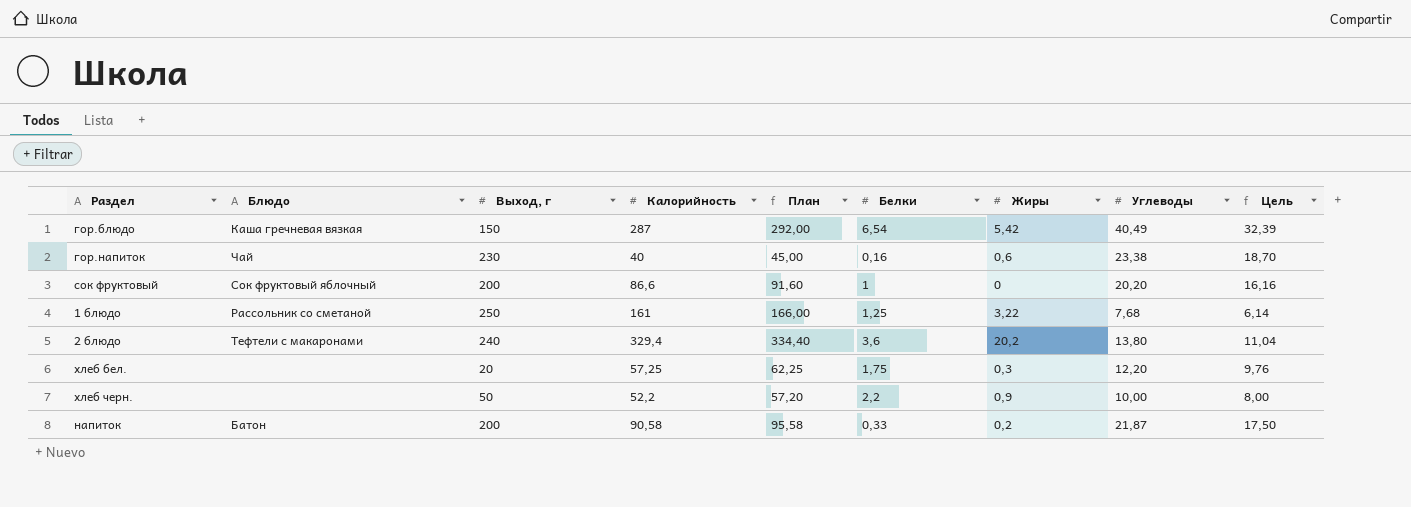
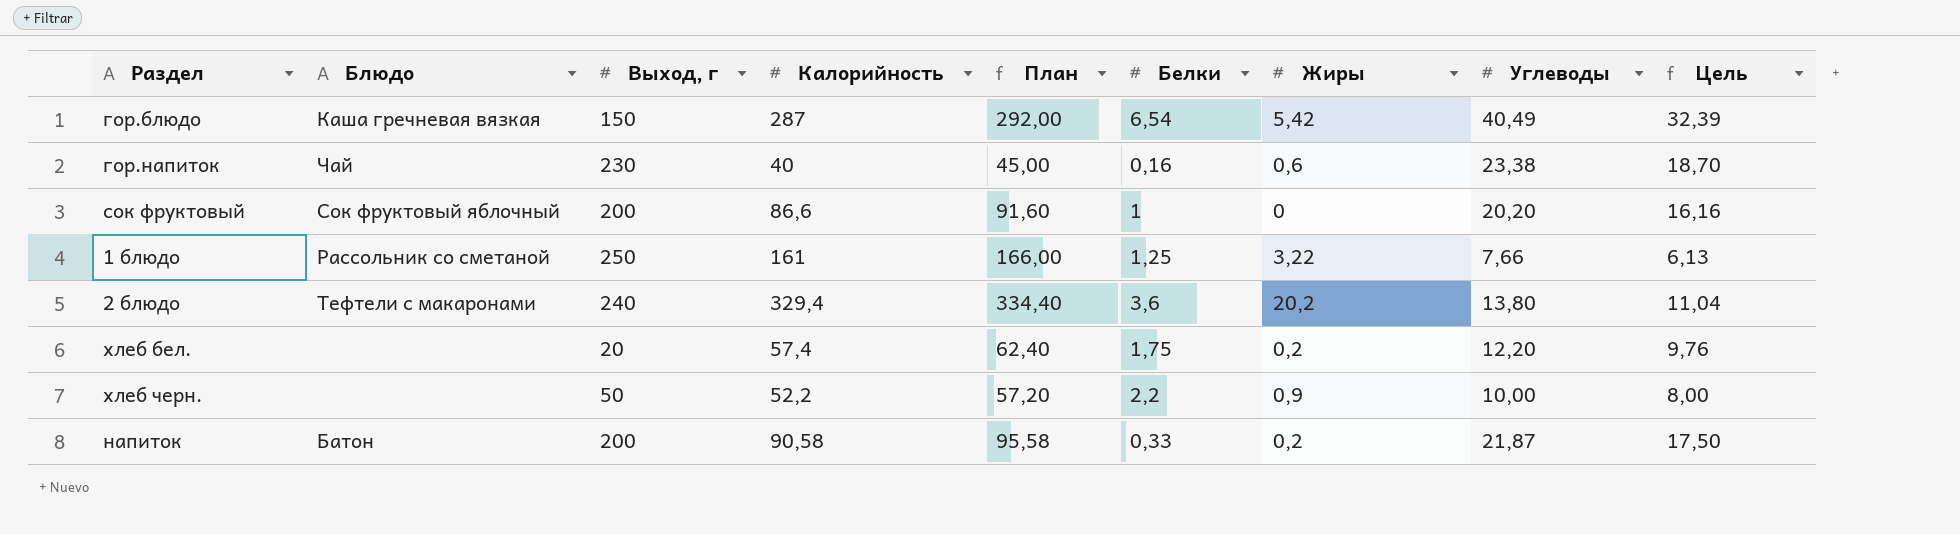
1 блюдо | Углеводы: 7,68 -> 7,66
1 блюдо | Цель: 6,14 -> 6,13
хлеб бел. | Калорийность: 57,25 -> 57,4
хлеб бел. | План: 62,25 -> 62,40
хлеб бел. | Жиры: 0,3 -> 0,2

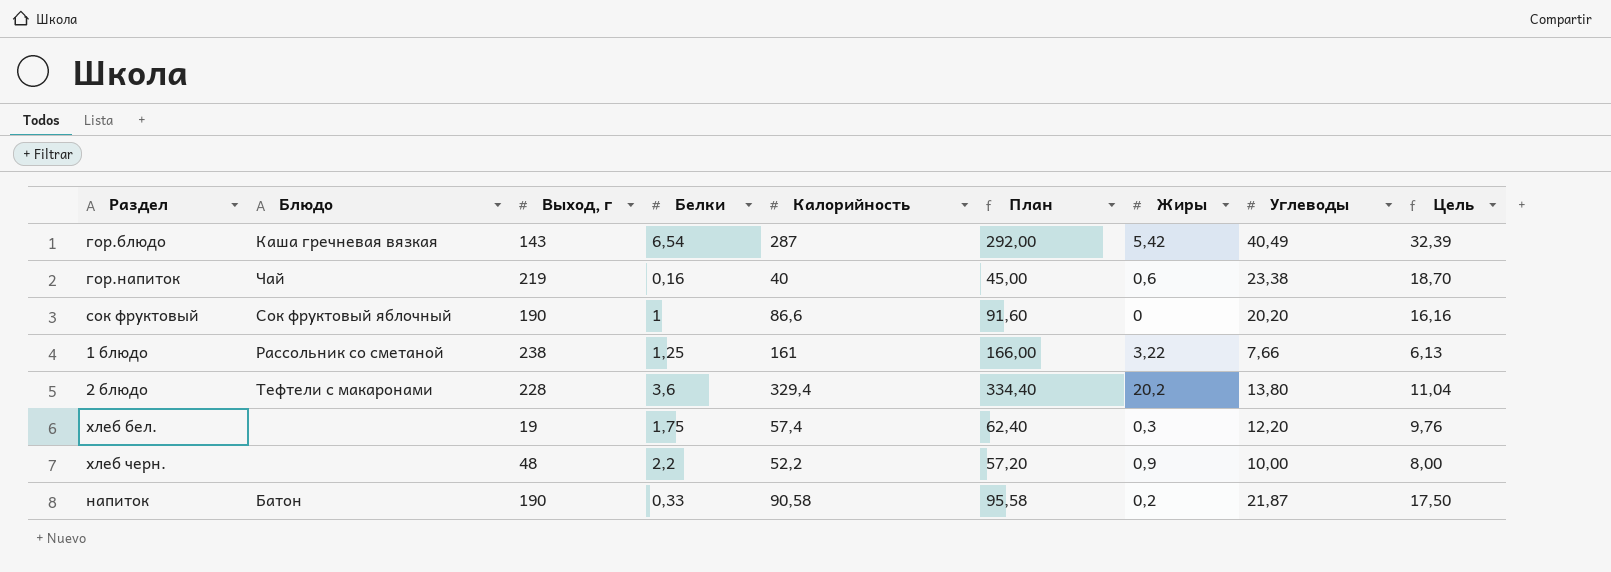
column Белки | position: 6 -> 4
гор.блюдо | Выход, г: 150 -> 143
гор.напиток | Выход, г: 230 -> 219
сок фруктовый | Выход, г: 200 -> 190
1 блюдо | Выход, г: 250 -> 238
2 блюдо | Выход, г: 240 -> 228
хлеб бел. | Выход, г: 20 -> 19
хлеб бел. | Жиры: 0,2 -> 0,3
хлеб черн. | Выход, г: 50 -> 48
напиток | Выход, г: 200 -> 190

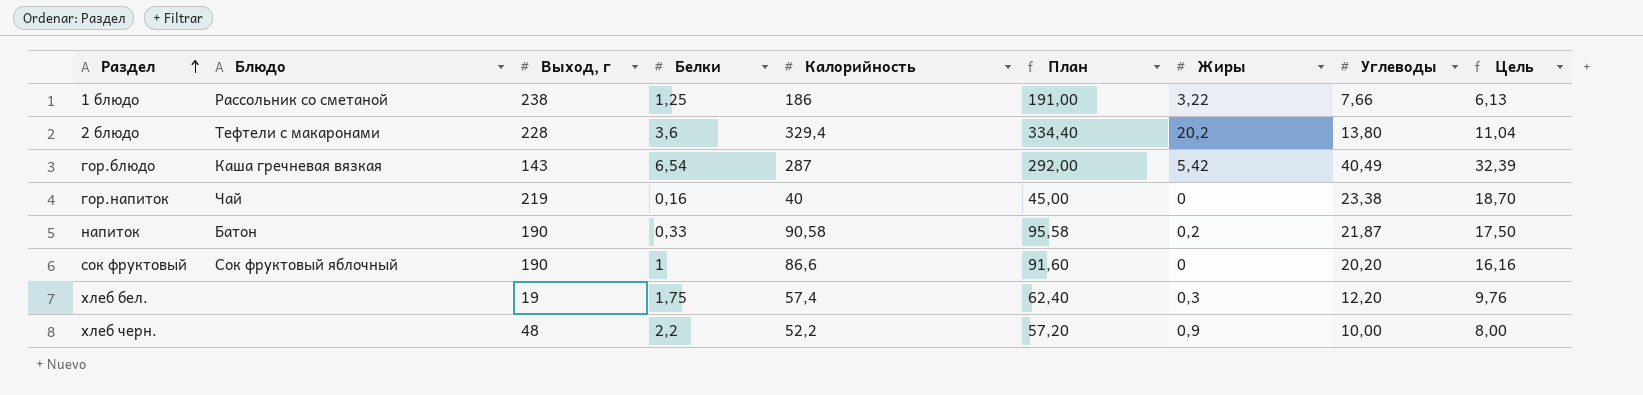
row order: none -> Раздел ascending
1 блюдо | Калорийность: 161 -> 186
1 блюдо | План: 166,00 -> 191,00
гор.напиток | Жиры: 0,6 -> 0

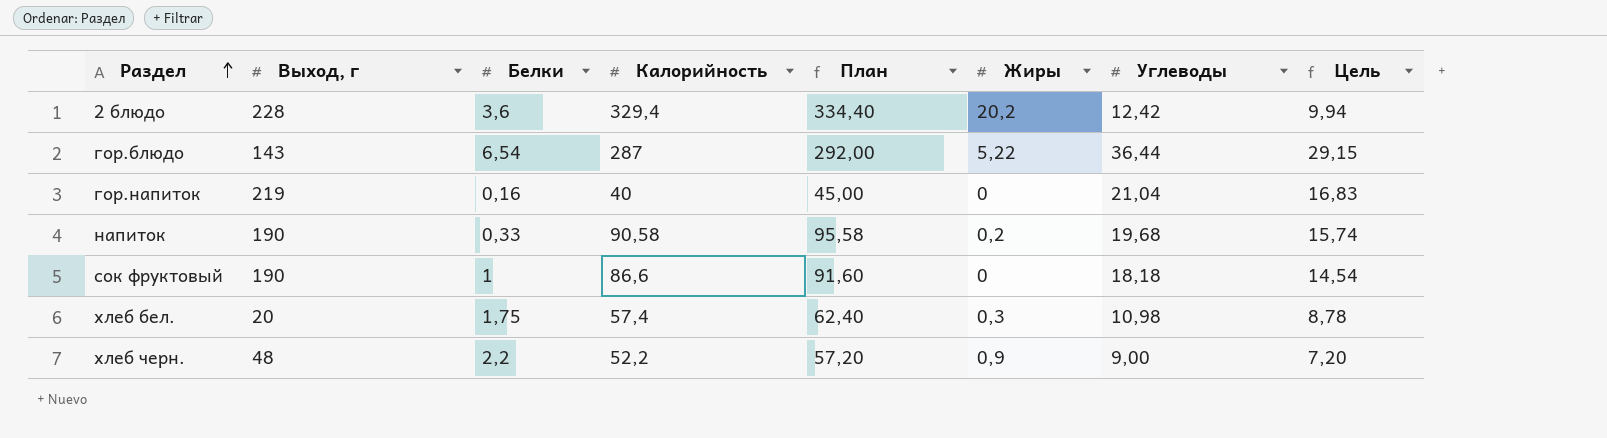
column Блюдо | position: 2 -> none
row 1 блюдо: Рассольник со сметаной | 238 | 1,25 | 186 | 191,00 | 3,22 | 7,66 | 6,13 -> none
2 блюдо | Углеводы: 13,80 -> 12,42
2 блюдо | Цель: 11,04 -> 9,94
гор.блюдо | Жиры: 5,42 -> 5,22
гор.блюдо | Углеводы: 40,49 -> 36,44
гор.блюдо | Цель: 32,39 -> 29,15
гор.напиток | Углеводы: 23,38 -> 21,04
гор.напиток | Цель: 18,70 -> 16,83
напиток | Углеводы: 21,87 -> 19,68
напиток | Цель: 17,50 -> 15,74
сок фруктовый | Углеводы: 20,20 -> 18,18
сок фруктовый | Цель: 16,16 -> 14,54
хлеб бел. | Выход, г: 19 -> 20
хлеб бел. | Углеводы: 12,20 -> 10,98
хлеб бел. | Цель: 9,76 -> 8,78
хлеб черн. | Углеводы: 10,00 -> 9,00
хлеб черн. | Цель: 8,00 -> 7,20

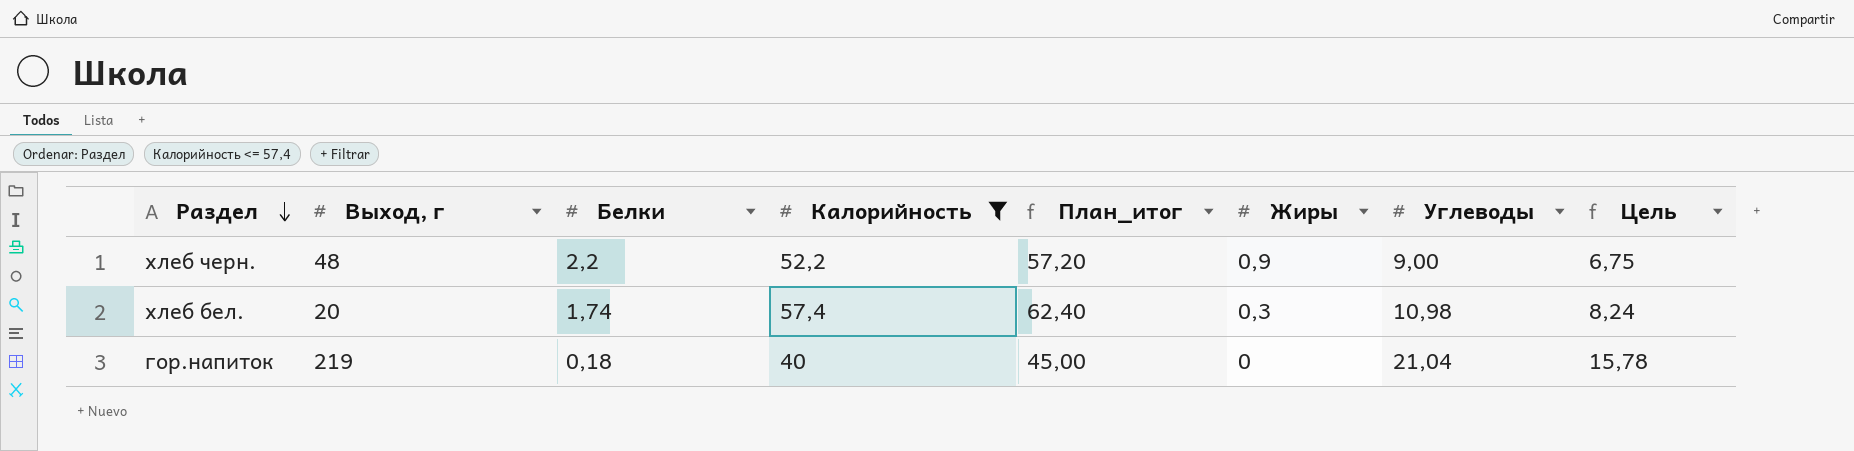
filter: none -> Калорийность <= 57,4
row order: Раздел ascending -> Раздел descending
column name: План -> План_итог
column Цель | formula: [Углеводы] * 0,8 -> [Углеводы] * 0,75
хлеб бел. | Белки: 1,75 -> 1,74
гор.напиток | Белки: 0,16 -> 0,18

